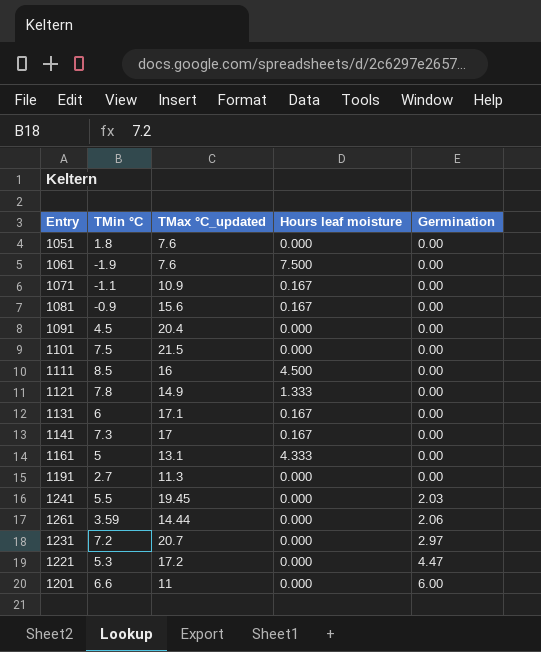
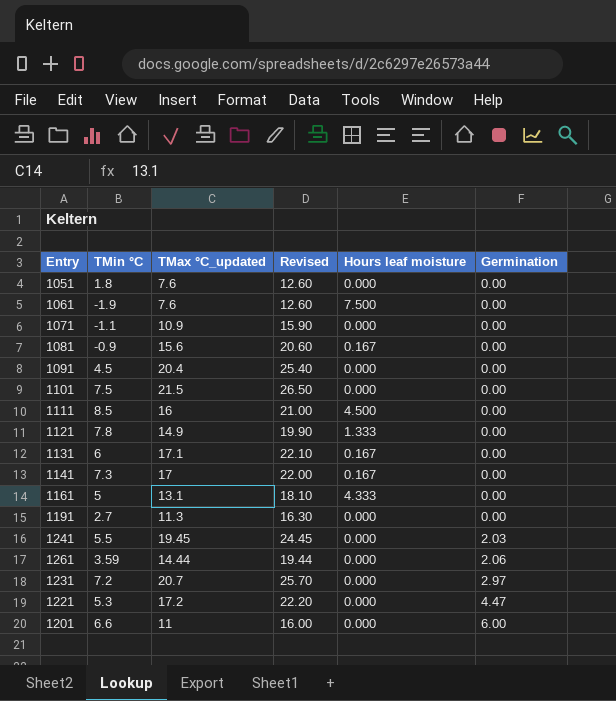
column Revised | formula: none -> [TMax °C_updated] + 5
1071 | Hours leaf moisture: 0.167 -> 0.000

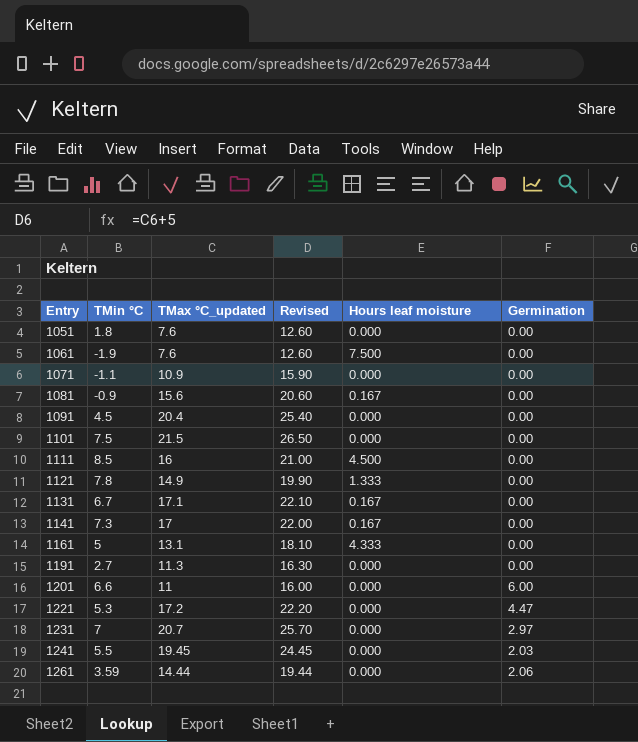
row order: Germination ascending -> Entry ascending
1131 | TMin °C: 6 -> 6.7
1231 | TMin °C: 7.2 -> 7

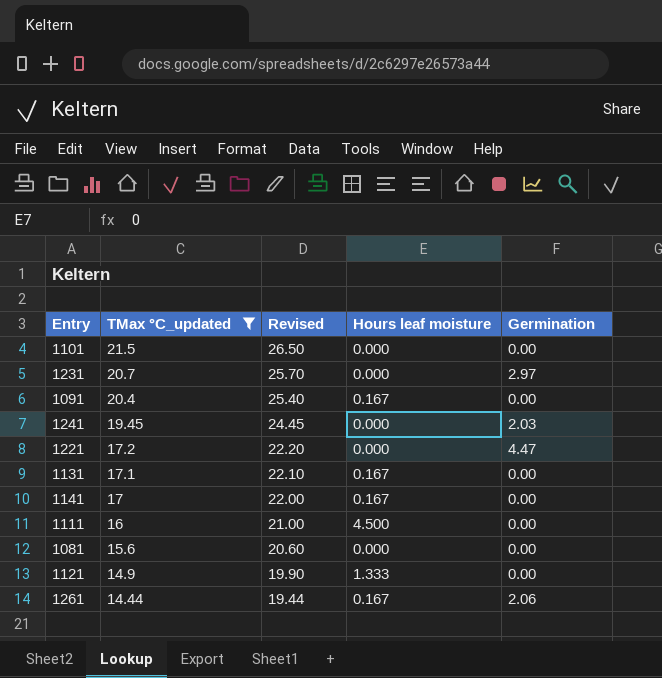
filter: none -> TMax °C_updated >= 14.44
row order: Entry ascending -> TMax °C_updated descending
column TMin °C | position: 2 -> none
1091 | Hours leaf moisture: 0.000 -> 0.167
1081 | Hours leaf moisture: 0.167 -> 0.000
1261 | Hours leaf moisture: 0.000 -> 0.167

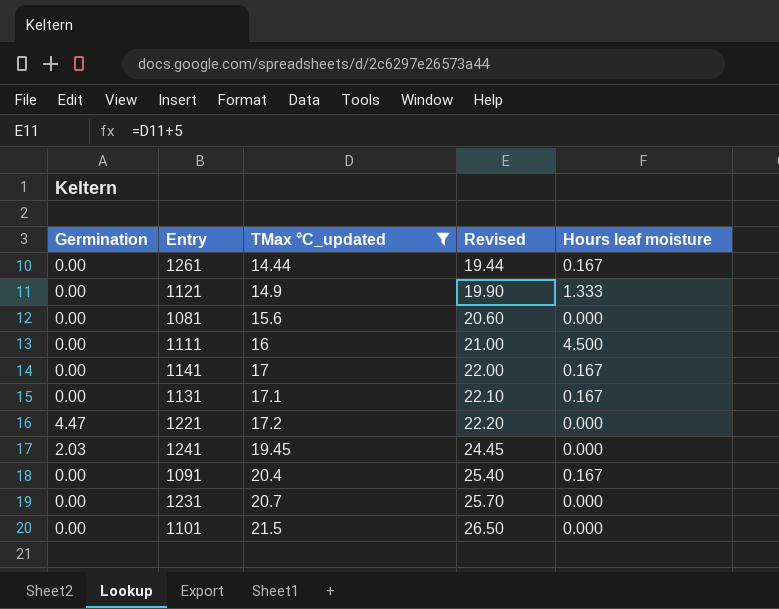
row order: TMax °C_updated descending -> TMax °C_updated ascending
column Germination | position: 5 -> 1
1261 | Germination: 2.06 -> 0.00
1231 | Germination: 2.97 -> 0.00

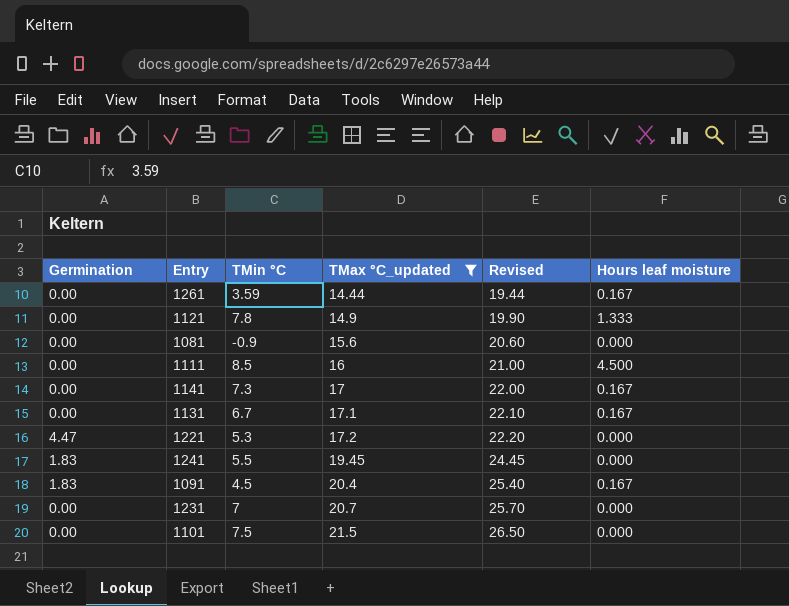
column TMin °C | position: none -> 3
1241 | Germination: 2.03 -> 1.83
1091 | Germination: 0.00 -> 1.83

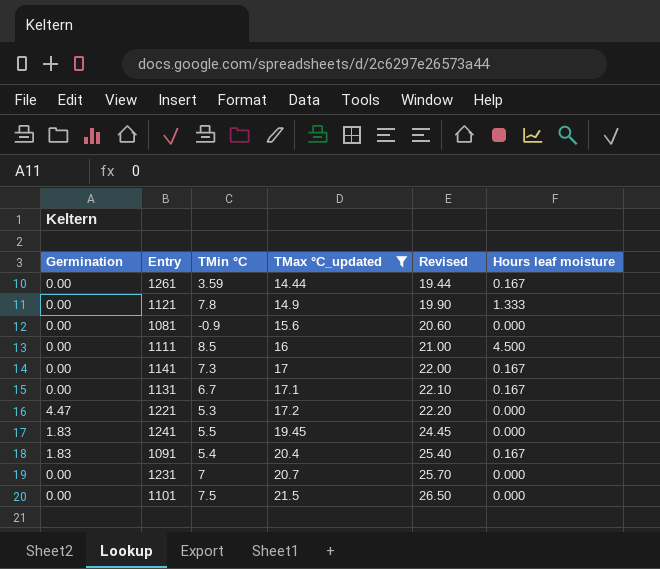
1091 | TMin °C: 4.5 -> 5.4

